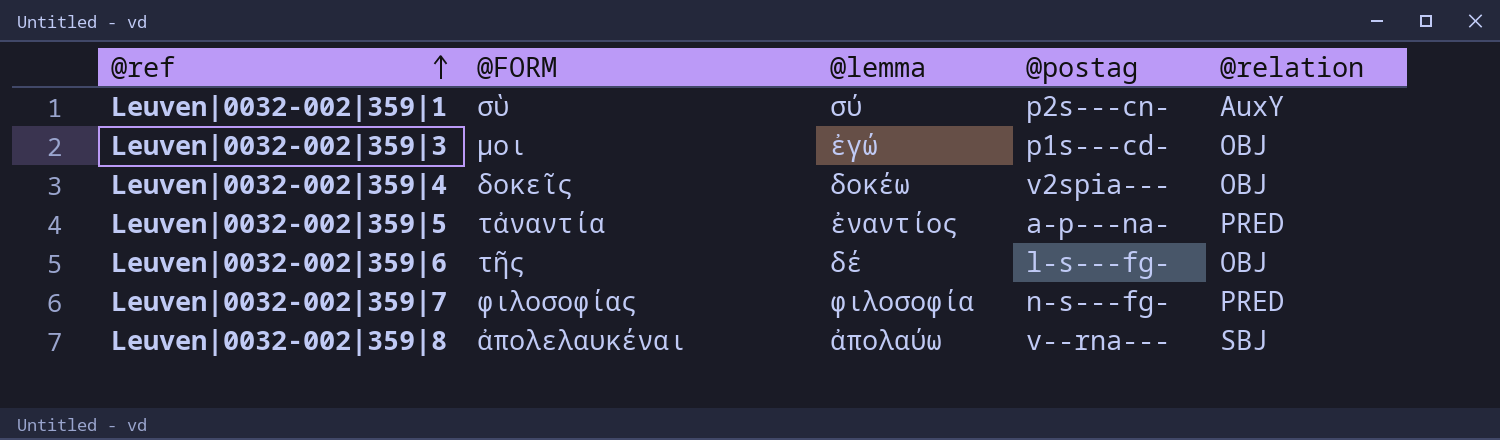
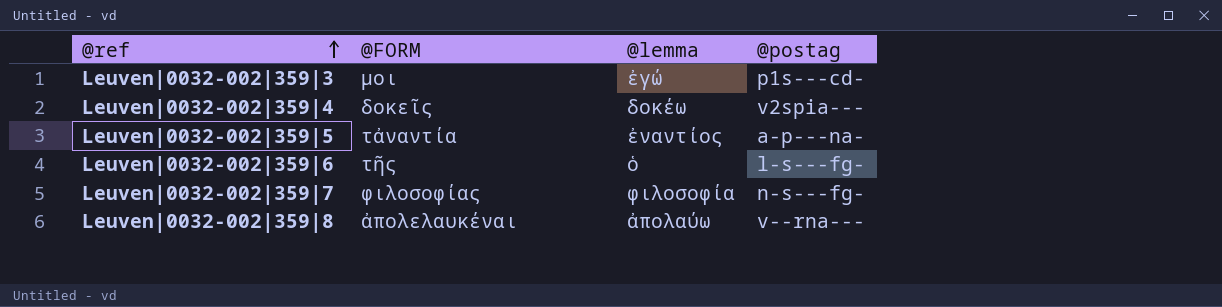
column @relation | position: 5 -> none
row Leuven|0032-002|359|1: σὺ | σύ | p2s---cn- | AuxY -> none
Leuven|0032-002|359|6 | @lemma: δέ -> ὁ

